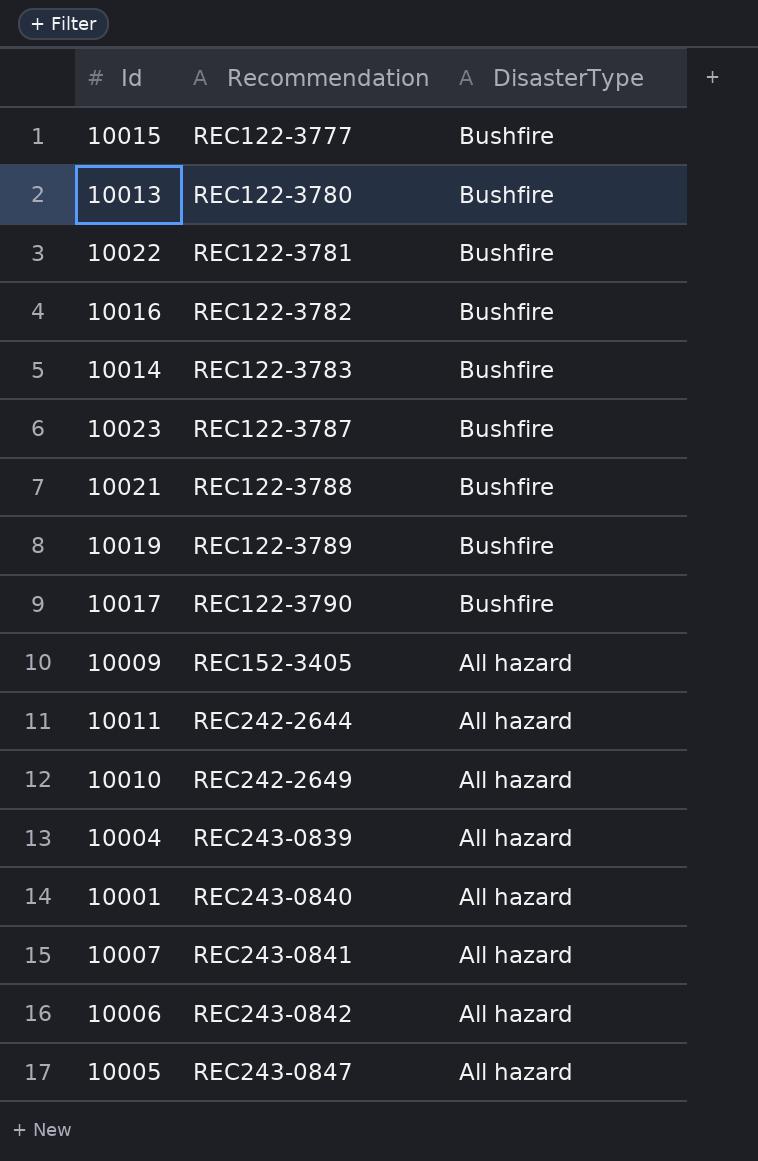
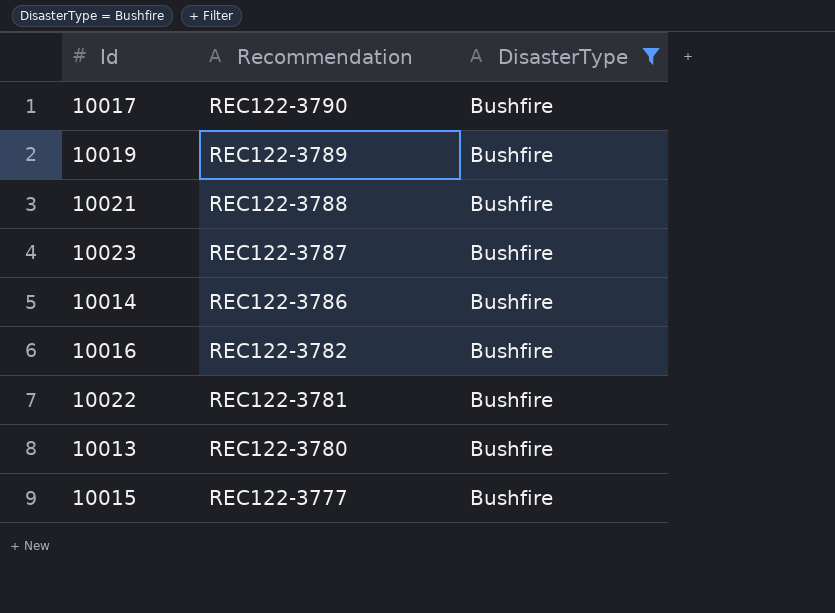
filter: none -> DisasterType = Bushfire
row order: Recommendation ascending -> Recommendation descending
10014 | Recommendation: REC122-3783 -> REC122-3786

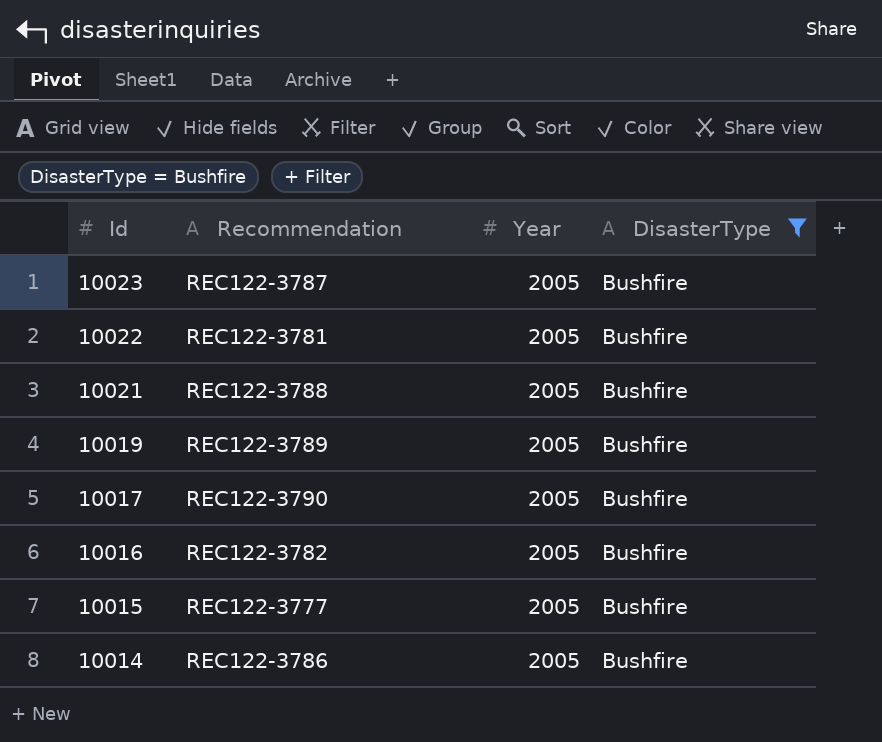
row order: Recommendation descending -> Id descending
column Year | position: none -> 3
row 10013: REC122-3780 | Bushfire -> none

